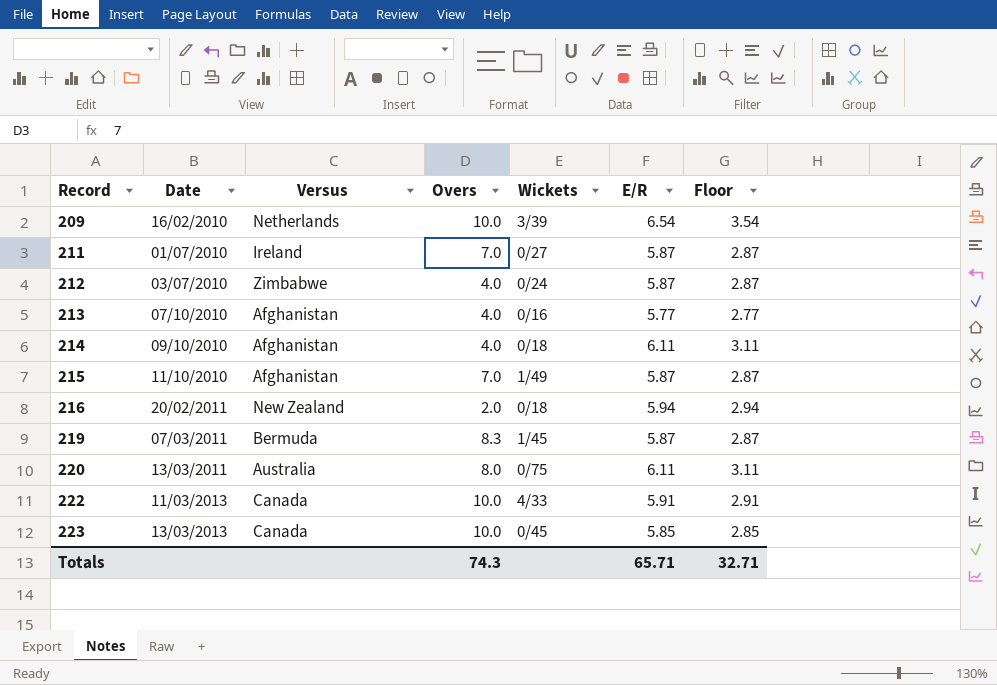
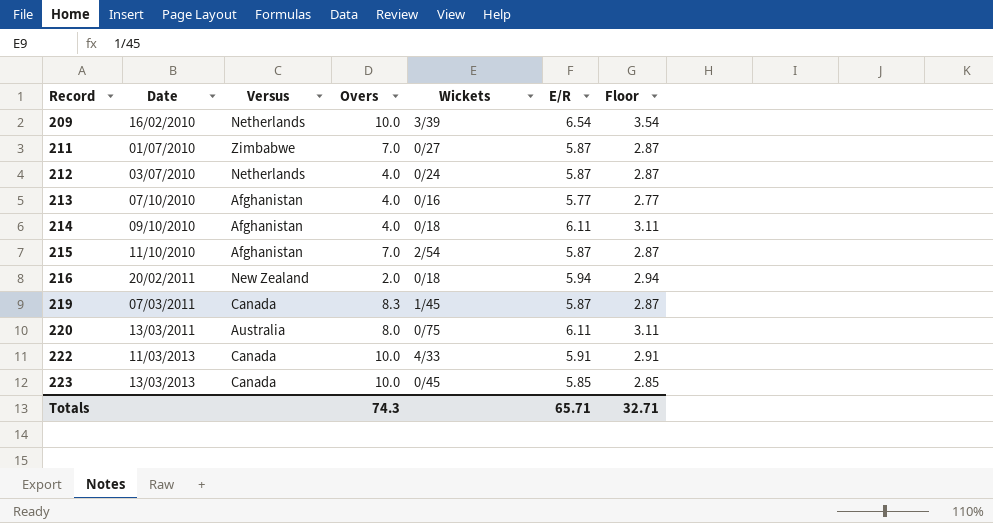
211 | Versus: Ireland -> Zimbabwe
212 | Versus: Zimbabwe -> Netherlands
215 | Wickets: 1/49 -> 2/54
219 | Versus: Bermuda -> Canada

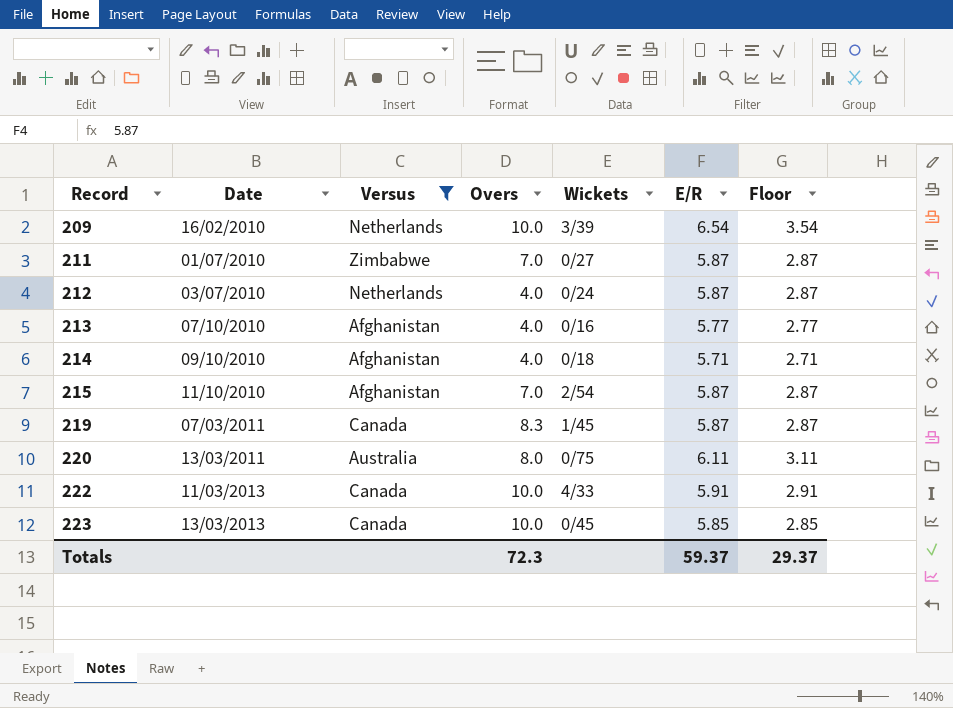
filter: none -> Versus != New Zealand
214 | E/R: 6.11 -> 5.71
214 | Floor: 3.11 -> 2.71
Totals | Overs: 74.3 -> 72.3
Totals | E/R: 65.71 -> 59.37
Totals | Floor: 32.71 -> 29.37

